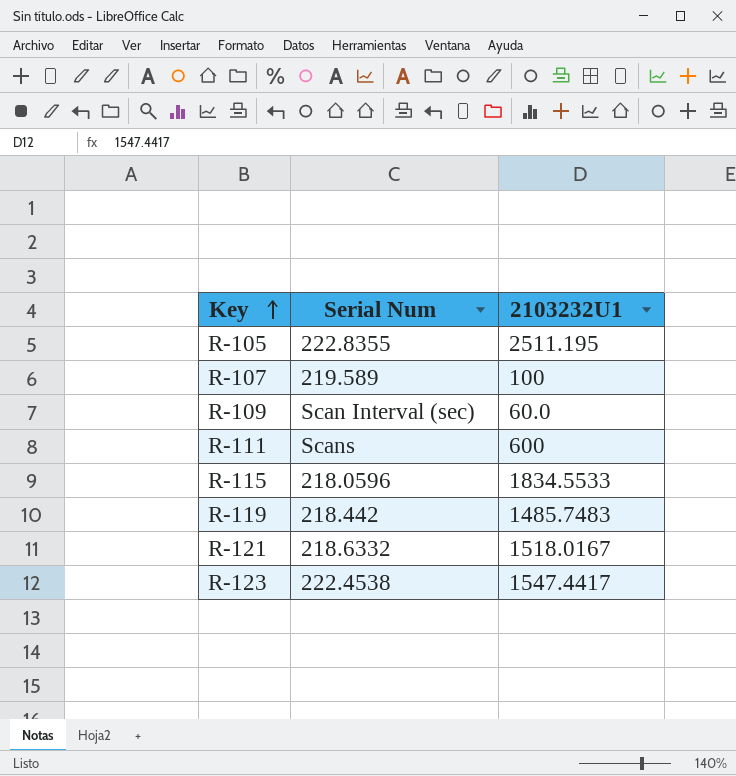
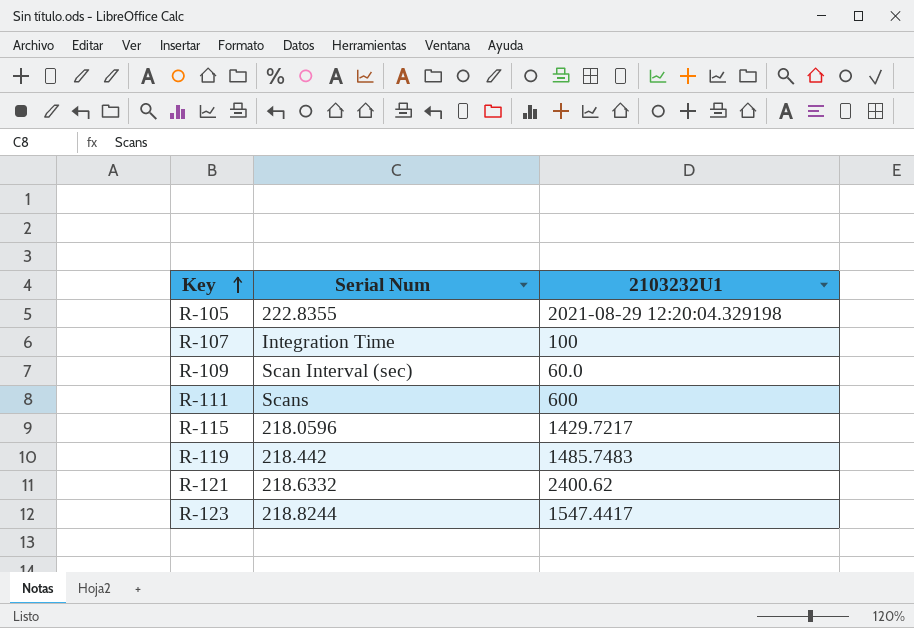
R-105 | 2103232U1: 2511.195 -> 2021-08-29 12:20:04.329198
R-107 | Serial Num: 219.589 -> Integration Time
R-115 | 2103232U1: 1834.5533 -> 1429.7217
R-121 | 2103232U1: 1518.0167 -> 2400.62
R-123 | Serial Num: 222.4538 -> 218.8244

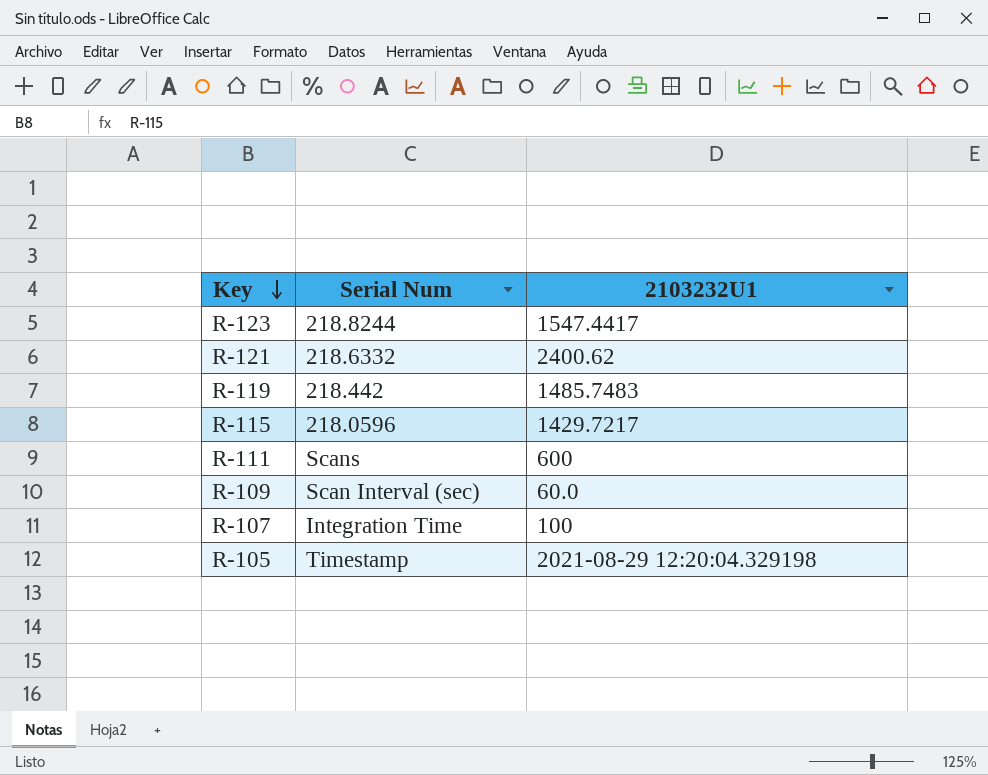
row order: Key ascending -> Key descending
R-105 | Serial Num: 222.8355 -> Timestamp

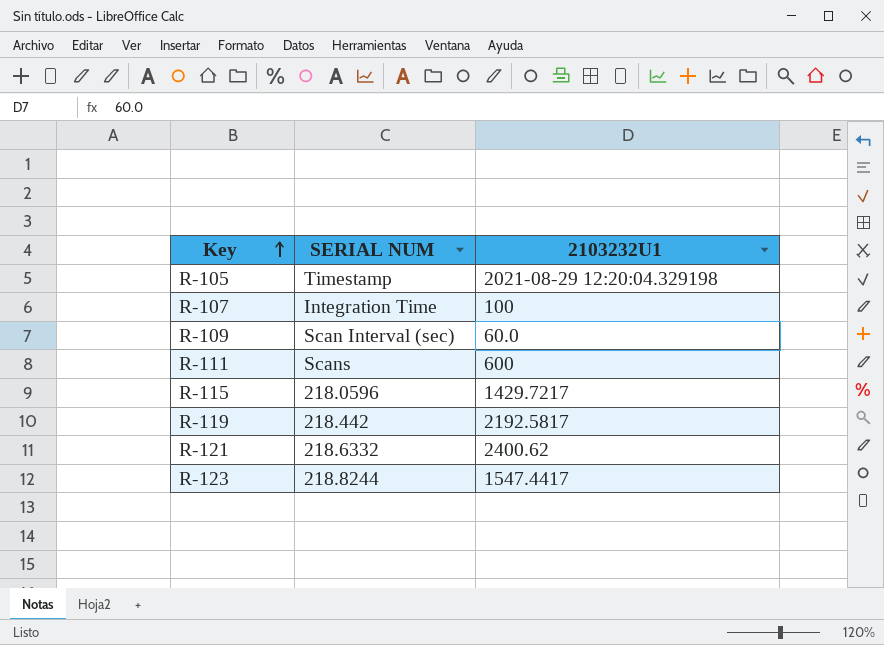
row order: Key descending -> Key ascending
column name: Serial Num -> SERIAL NUM
R-119 | 2103232U1: 1485.7483 -> 2192.5817

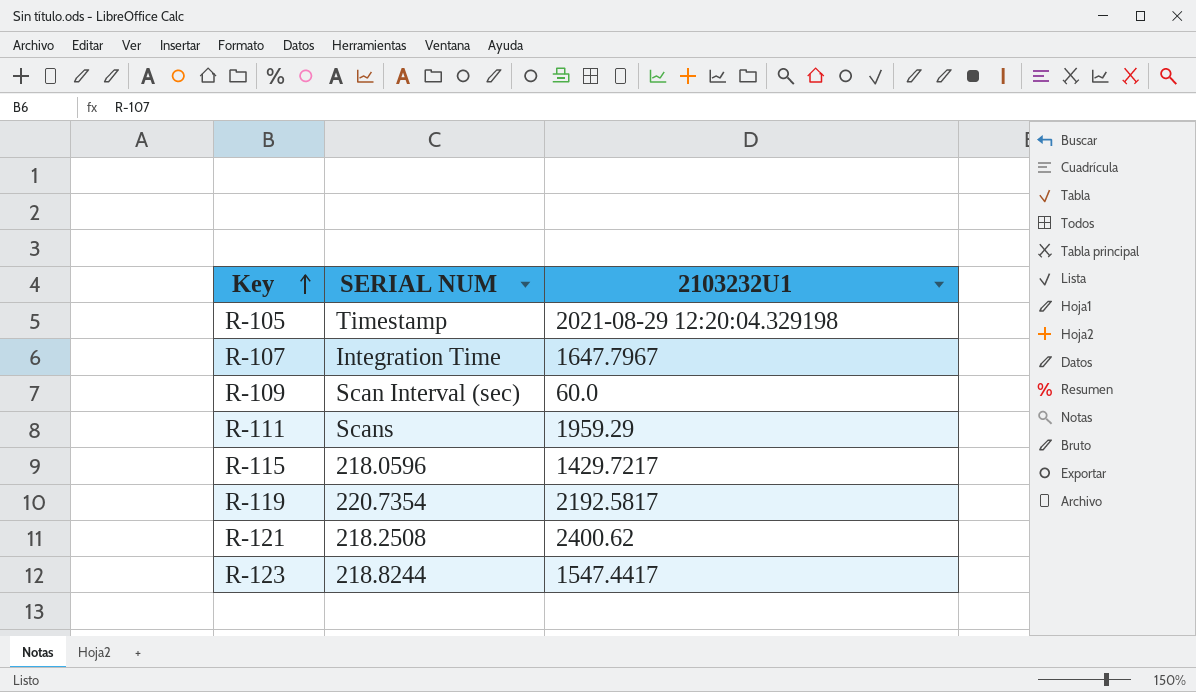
R-107 | 2103232U1: 100 -> 1647.7967
R-111 | 2103232U1: 600 -> 1959.29
R-119 | SERIAL NUM: 218.442 -> 220.7354
R-121 | SERIAL NUM: 218.6332 -> 218.2508

